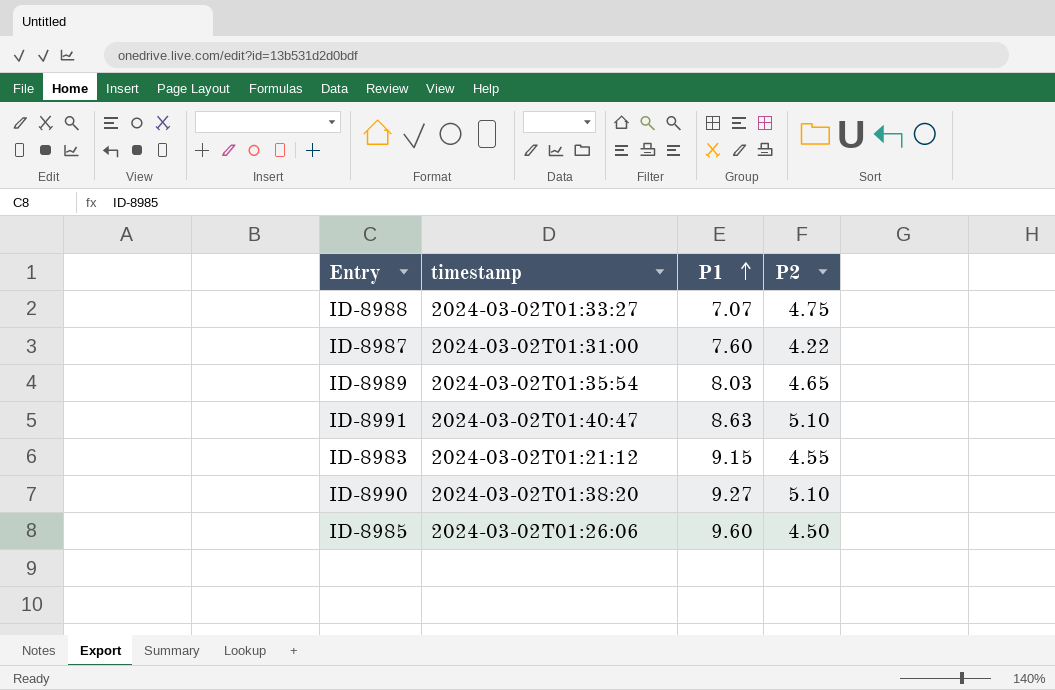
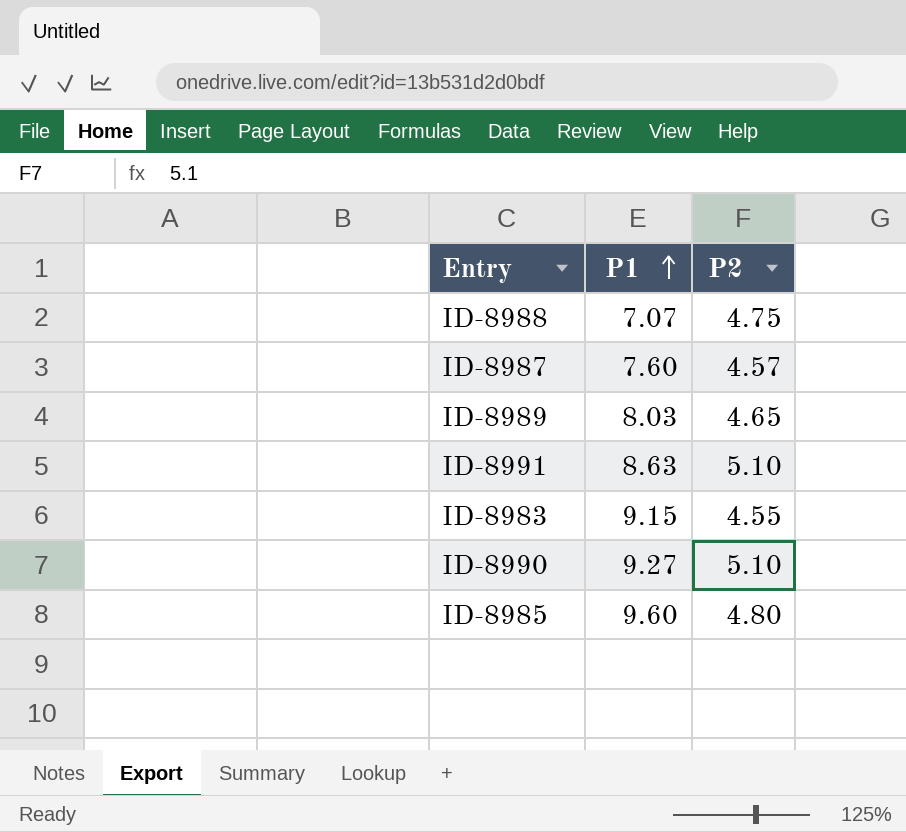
column timestamp | position: 2 -> none
ID-8987 | P2: 4.22 -> 4.57
ID-8985 | P2: 4.50 -> 4.80

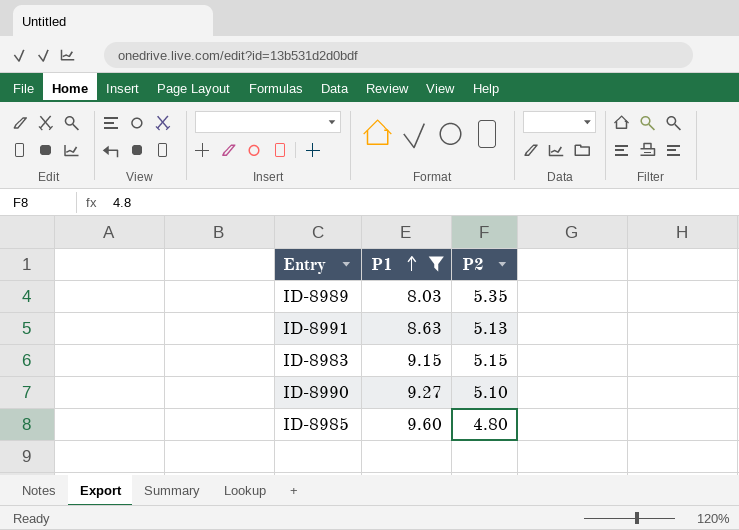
filter: none -> P1 >= 8.03
ID-8989 | P2: 4.65 -> 5.35
ID-8991 | P2: 5.10 -> 5.13
ID-8983 | P2: 4.55 -> 5.15

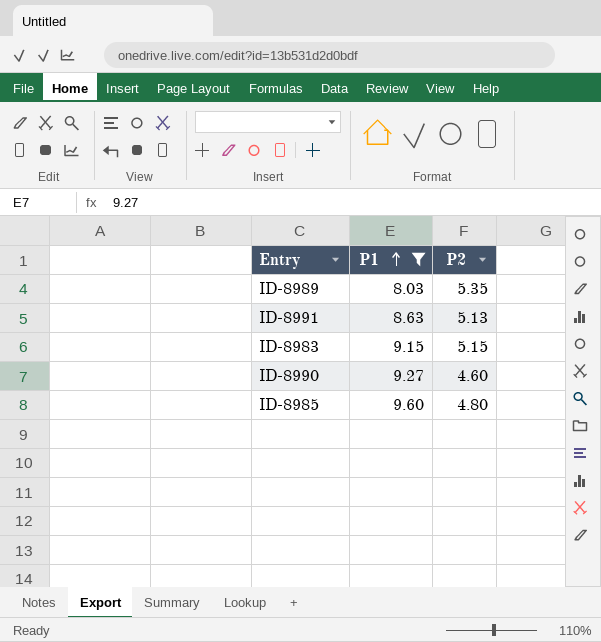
ID-8990 | P2: 5.10 -> 4.60

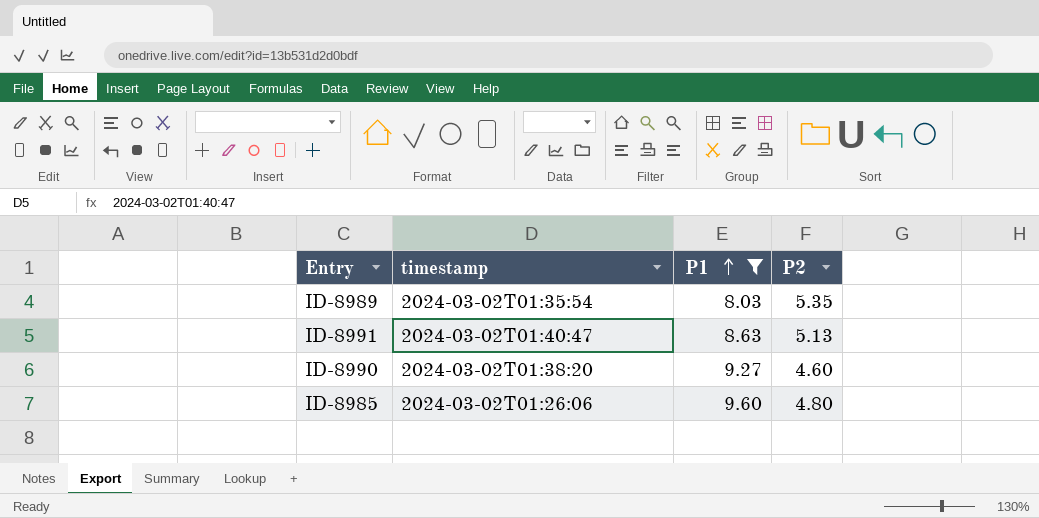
column timestamp | position: none -> 2
row ID-8983: 9.15 | 5.15 -> none

